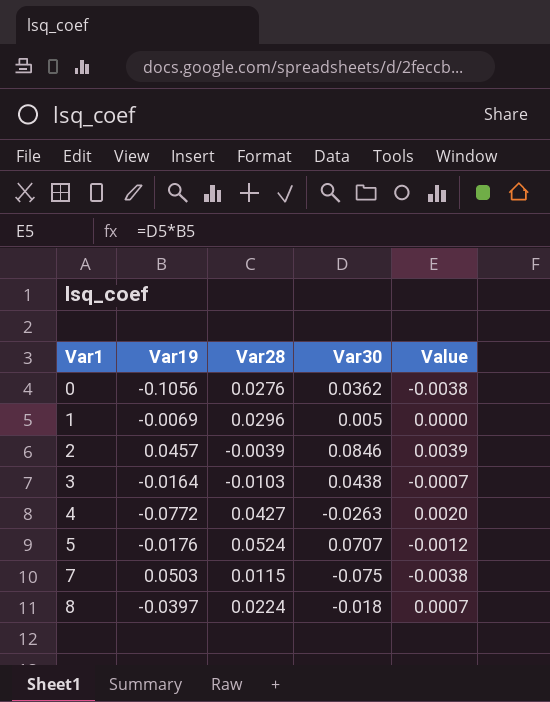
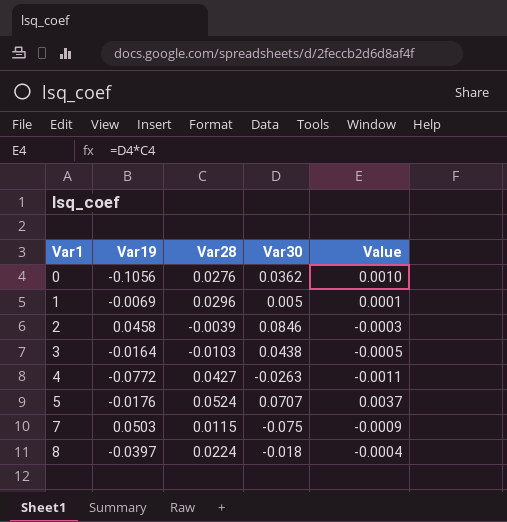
column Value | formula: [Var19] * [Var30] -> [Var28] * [Var30]
2 | Var19: 0.0457 -> 0.0458

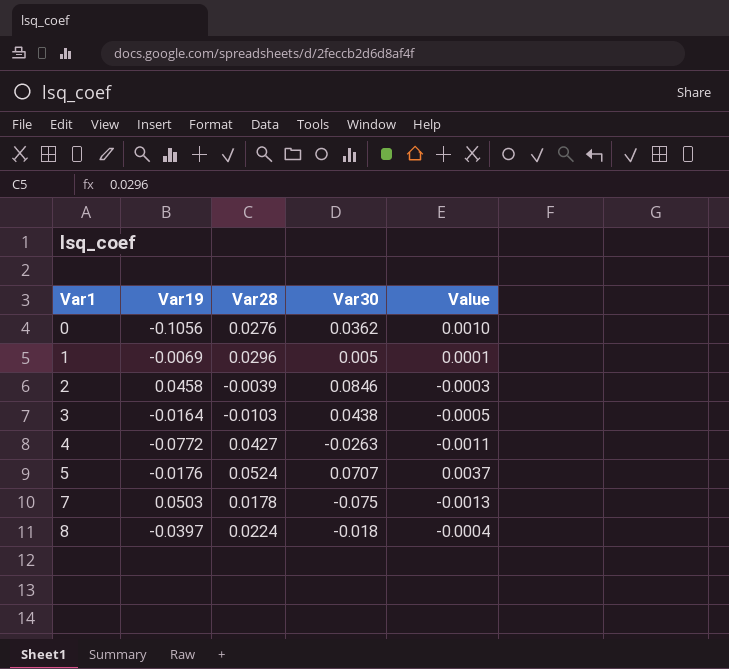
7 | Var28: 0.0115 -> 0.0178
7 | Value: -0.0009 -> -0.0013

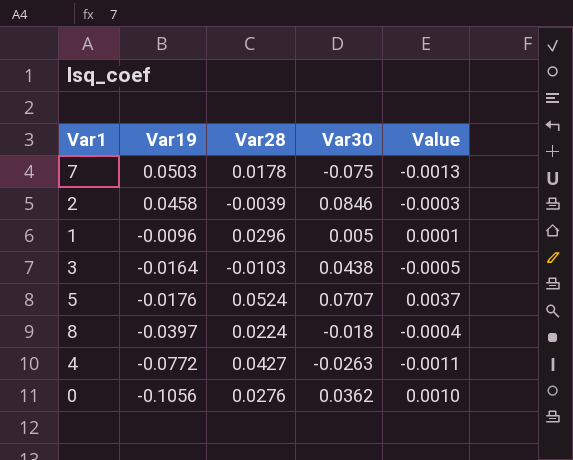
row order: Var1 ascending -> Var19 descending
1 | Var19: -0.0069 -> -0.0096

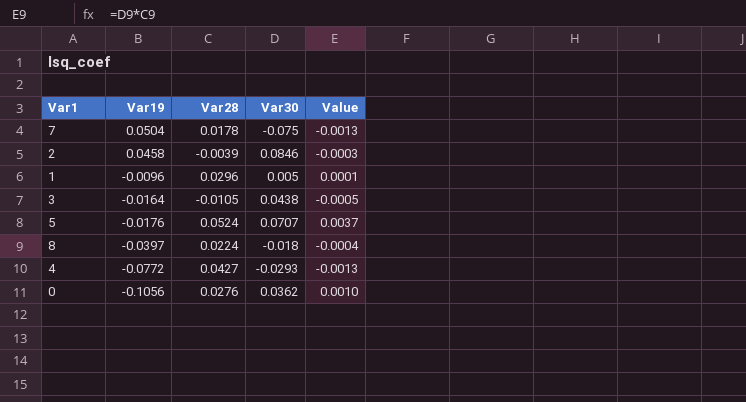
7 | Var19: 0.0503 -> 0.0504
3 | Var28: -0.0103 -> -0.0105
4 | Var30: -0.0263 -> -0.0293
4 | Value: -0.0011 -> -0.0013

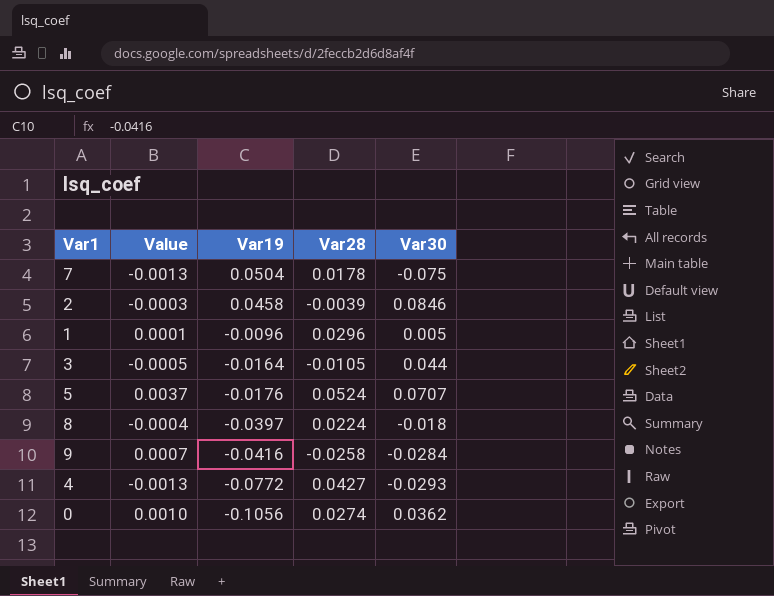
column Value | position: 5 -> 2
3 | Var30: 0.0438 -> 0.044
row 9: none -> 0.0007 | -0.0416 | -0.0258 | -0.0284
0 | Var28: 0.0276 -> 0.0274

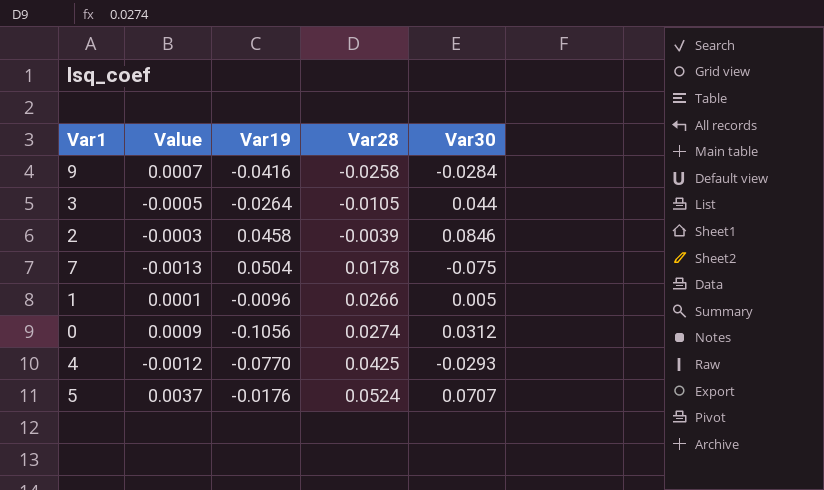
row order: Var19 descending -> Var28 ascending
row 8: -0.0004 | -0.0397 | 0.0224 | -0.018 -> none
3 | Var19: -0.0164 -> -0.0264
1 | Var28: 0.0296 -> 0.0266
0 | Value: 0.0010 -> 0.0009
0 | Var30: 0.0362 -> 0.0312
4 | Value: -0.0013 -> -0.0012
4 | Var19: -0.0772 -> -0.0770
4 | Var28: 0.0427 -> 0.0425

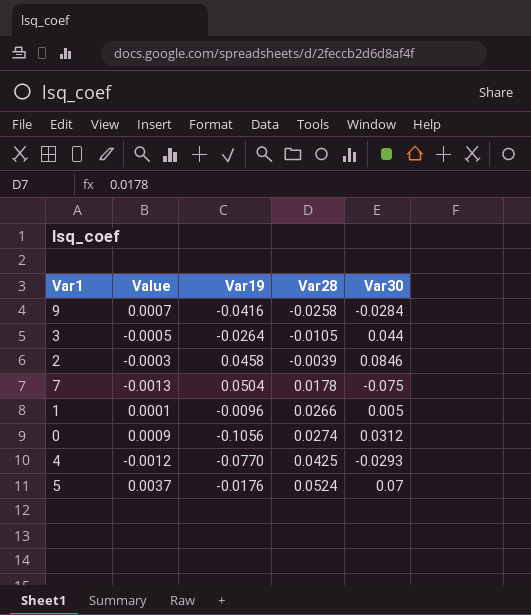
5 | Var30: 0.0707 -> 0.07

